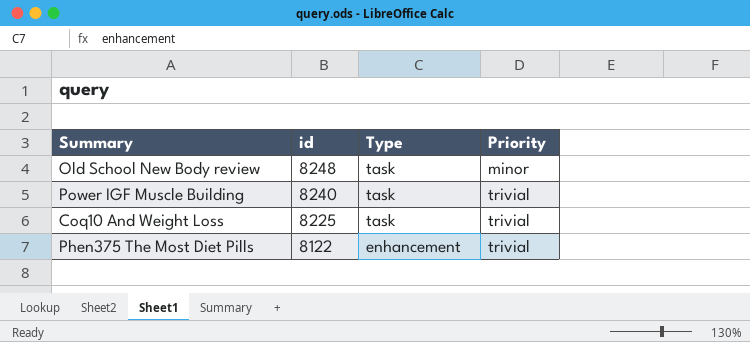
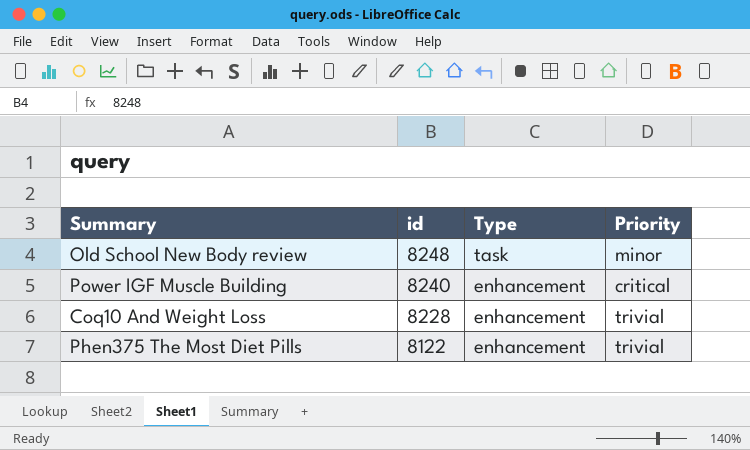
Power IGF Muscle Building | Type: task -> enhancement
Power IGF Muscle Building | Priority: trivial -> critical
Coq10 And Weight Loss | id: 8225 -> 8228
Coq10 And Weight Loss | Type: task -> enhancement

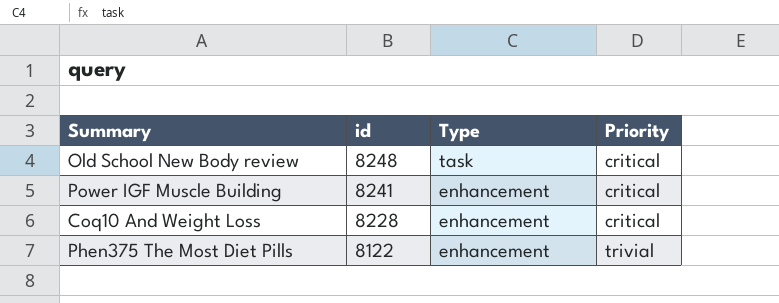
Old School New Body review | Priority: minor -> critical
Power IGF Muscle Building | id: 8240 -> 8241
Coq10 And Weight Loss | Priority: trivial -> critical

